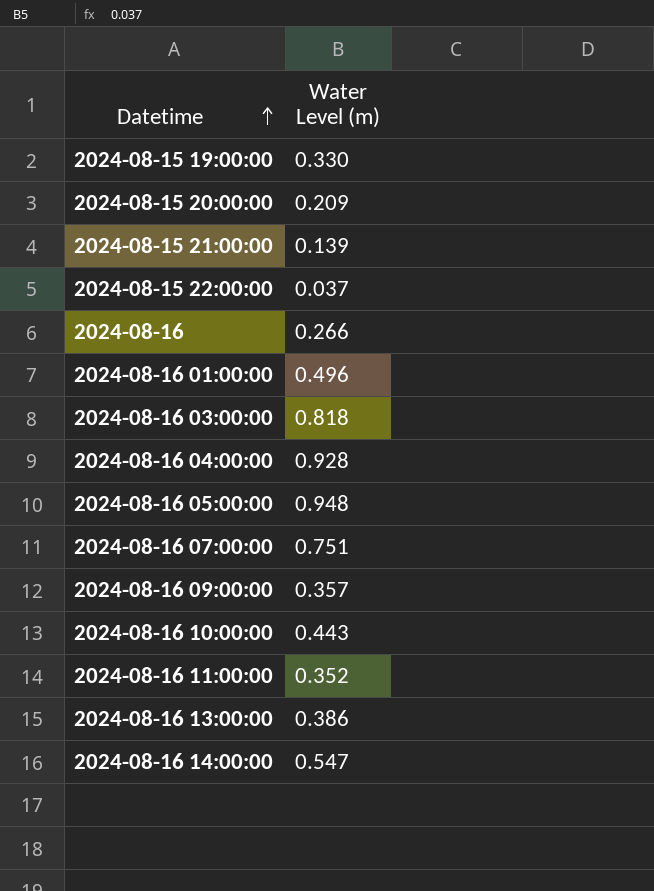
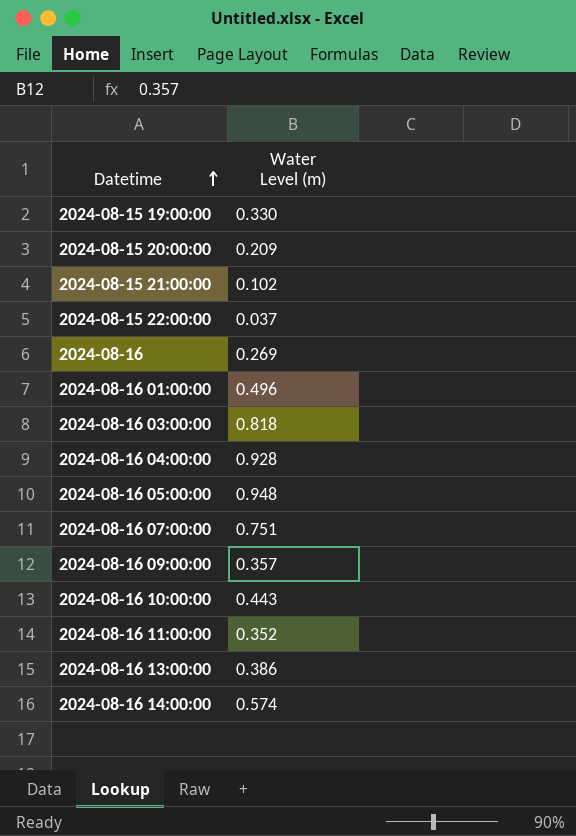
2024-08-15 21:00:00 | Water Level (m): 0.139 -> 0.102
2024-08-16 | Water Level (m): 0.266 -> 0.269
2024-08-16 14:00:00 | Water Level (m): 0.547 -> 0.574

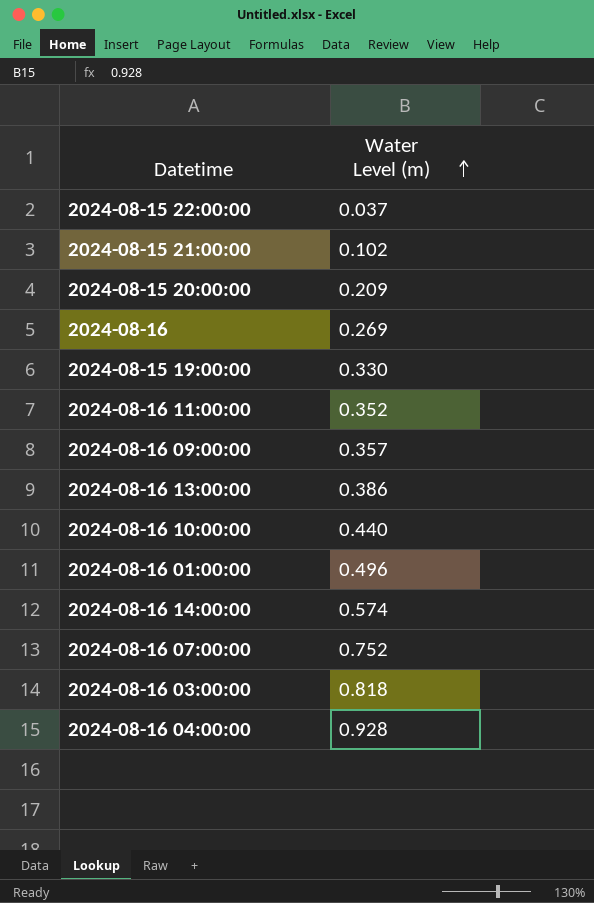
row order: Datetime ascending -> Water Level (m) ascending
row 2024-08-16 05:00:00: 0.948 -> none
2024-08-16 10:00:00 | Water Level (m): 0.443 -> 0.440
2024-08-16 07:00:00 | Water Level (m): 0.751 -> 0.752

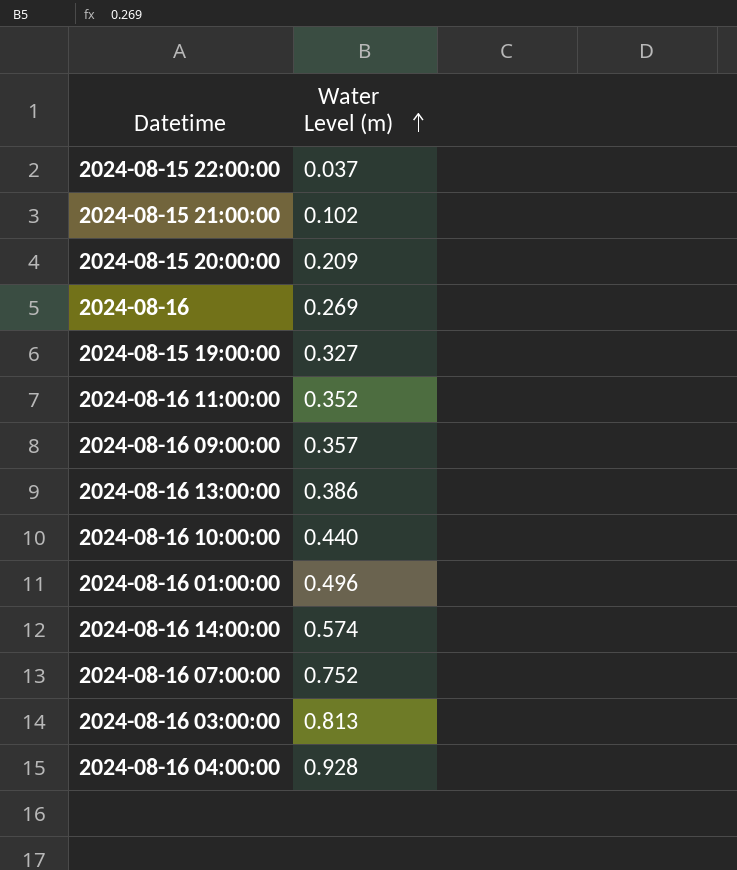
2024-08-15 19:00:00 | Water Level (m): 0.330 -> 0.327
2024-08-16 03:00:00 | Water Level (m): 0.818 -> 0.813

